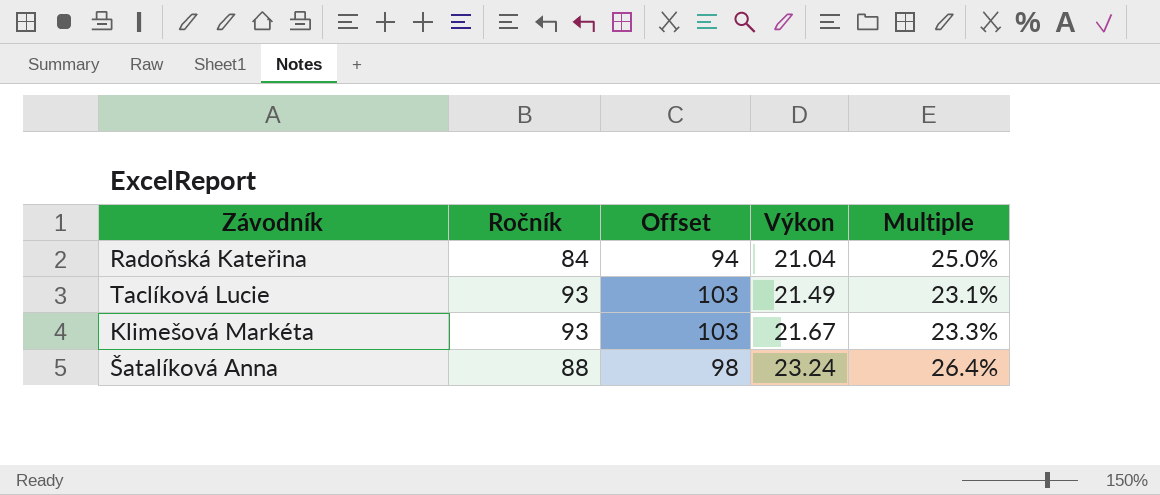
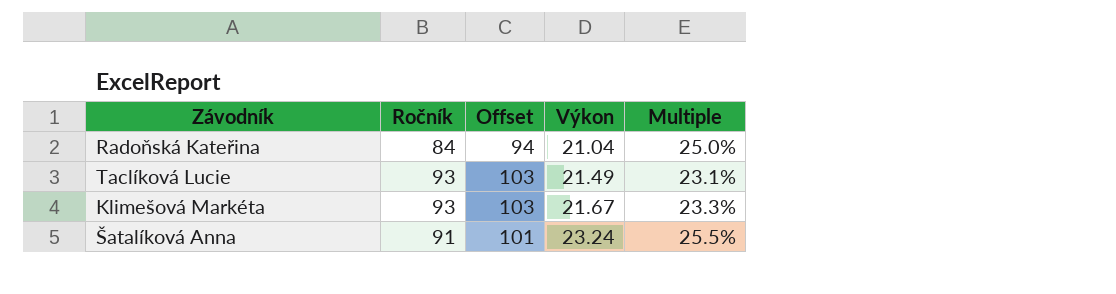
Šatalíková Anna | Ročník: 88 -> 91
Šatalíková Anna | Offset: 98 -> 101
Šatalíková Anna | Multiple: 26.4% -> 25.5%

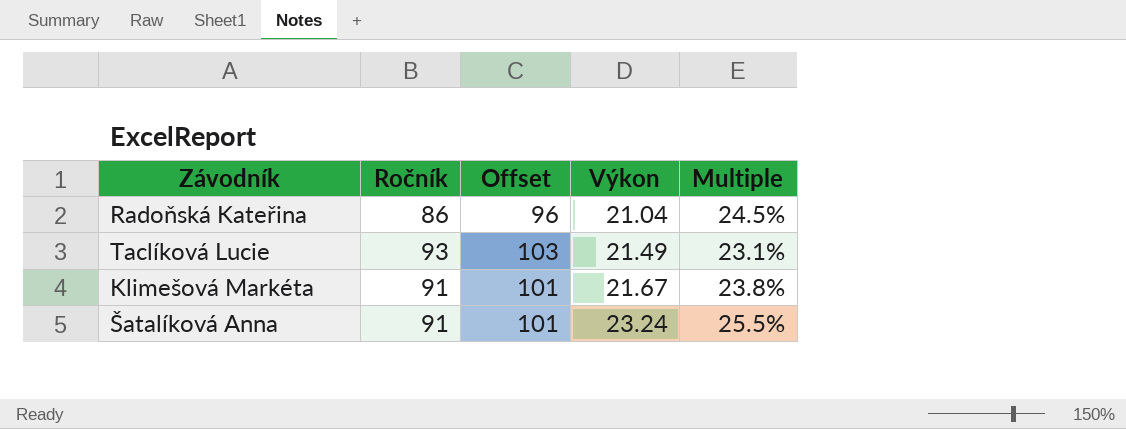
Radoňská Kateřina | Ročník: 84 -> 86
Radoňská Kateřina | Offset: 94 -> 96
Radoňská Kateřina | Multiple: 25.0% -> 24.5%
Klimešová Markéta | Ročník: 93 -> 91
Klimešová Markéta | Offset: 103 -> 101
Klimešová Markéta | Multiple: 23.3% -> 23.8%

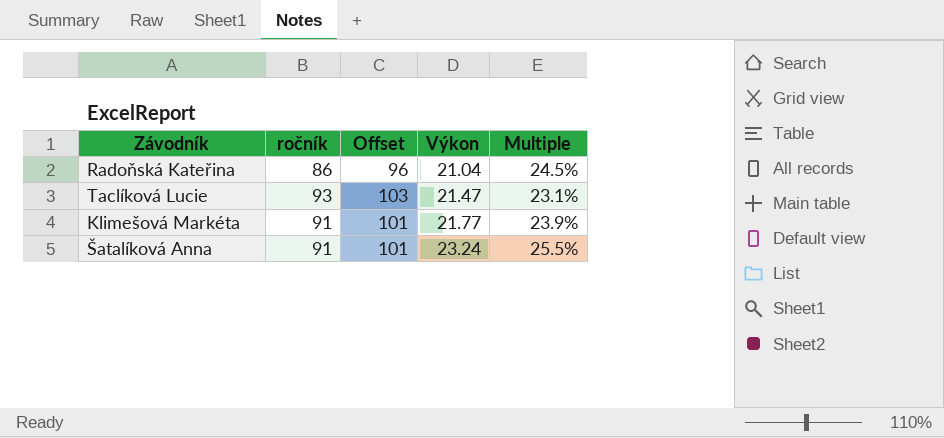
column name: Ročník -> ročník
Taclíková Lucie | Výkon: 21.49 -> 21.47
Klimešová Markéta | Výkon: 21.67 -> 21.77
Klimešová Markéta | Multiple: 23.8% -> 23.9%

